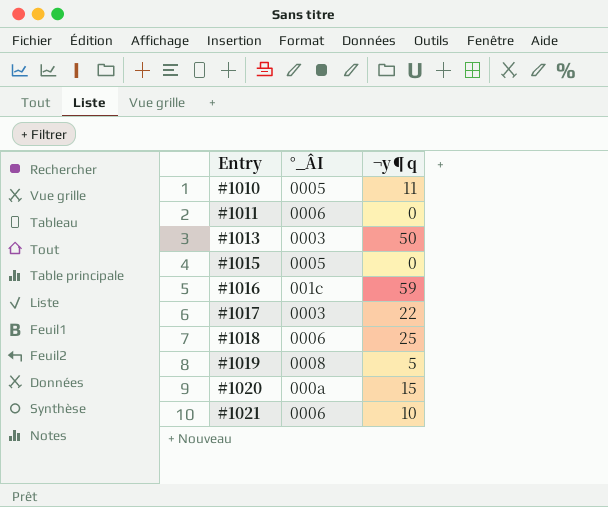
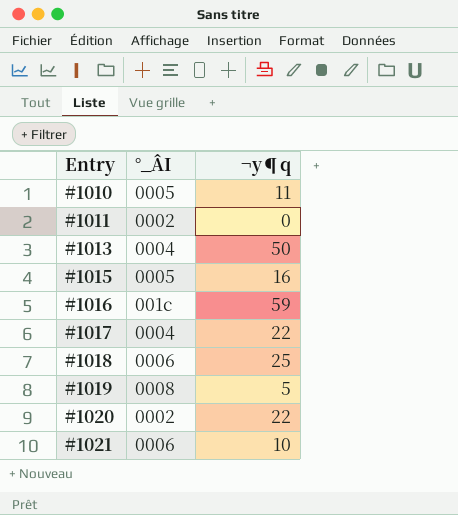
#1011 | °_ÂI: 0006 -> 0002
#1013 | °_ÂI: 0003 -> 0004
#1015 | ¬y¶q: 0 -> 16
#1017 | °_ÂI: 0003 -> 0004
#1020 | °_ÂI: 000a -> 0002
#1020 | ¬y¶q: 15 -> 22

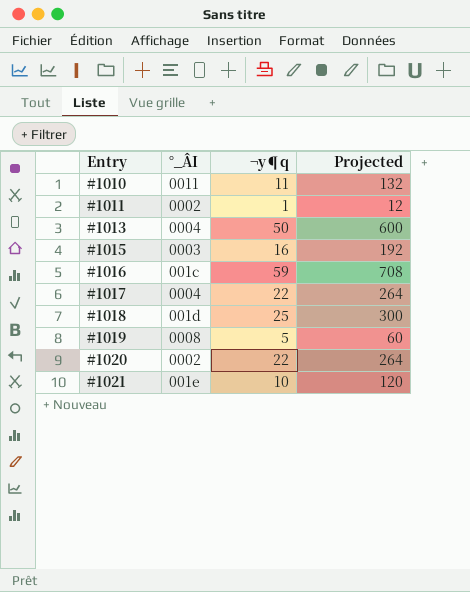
column Projected | formula: none -> [¬y¶q] * 12
#1010 | °_ÂI: 0005 -> 0011
#1011 | ¬y¶q: 0 -> 1
#1015 | °_ÂI: 0005 -> 0003
#1018 | °_ÂI: 0006 -> 001d
#1021 | °_ÂI: 0006 -> 001e

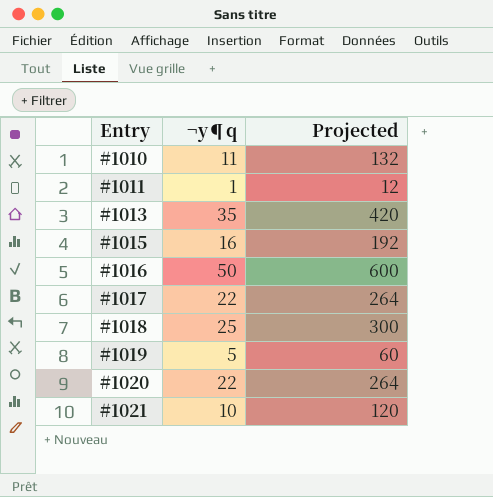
column °_ÂI | position: 2 -> none
#1013 | ¬y¶q: 50 -> 35
#1013 | Projected: 600 -> 420
#1016 | ¬y¶q: 59 -> 50
#1016 | Projected: 708 -> 600

